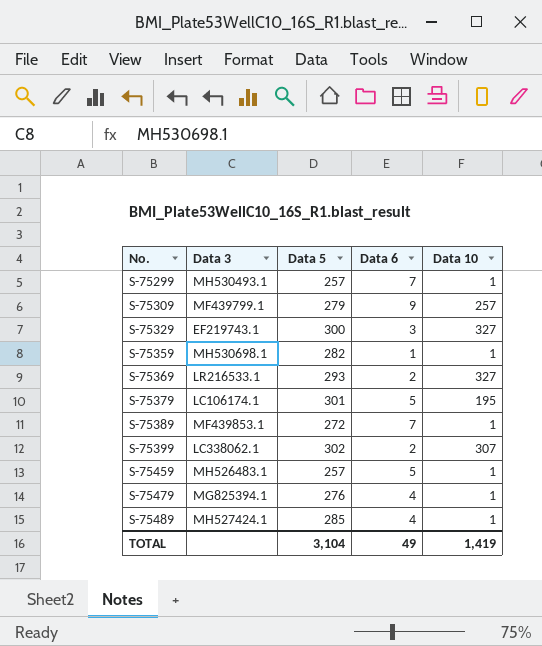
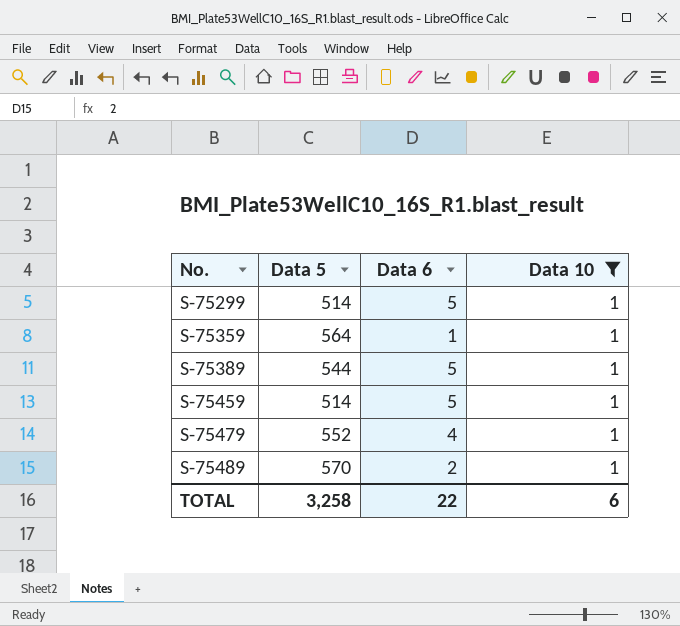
filter: none -> Data 10 = 1
column Data 3 | position: 2 -> none
S-75299 | Data 5: 257 -> 514
S-75299 | Data 6: 7 -> 5
S-75359 | Data 5: 282 -> 564
S-75389 | Data 5: 272 -> 544
S-75389 | Data 6: 7 -> 5
S-75459 | Data 5: 257 -> 514
S-75479 | Data 5: 276 -> 552
S-75489 | Data 5: 285 -> 570
S-75489 | Data 6: 4 -> 2
TOTAL | Data 5: 3,104 -> 3,258
TOTAL | Data 6: 49 -> 22
TOTAL | Data 10: 1,419 -> 6

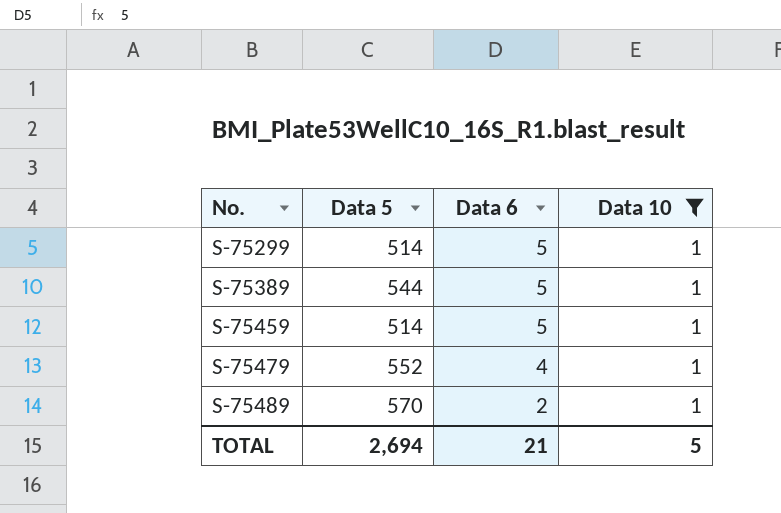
row S-75359: 564 | 1 | 1 -> none
TOTAL | Data 5: 3,258 -> 2,694
TOTAL | Data 6: 22 -> 21
TOTAL | Data 10: 6 -> 5

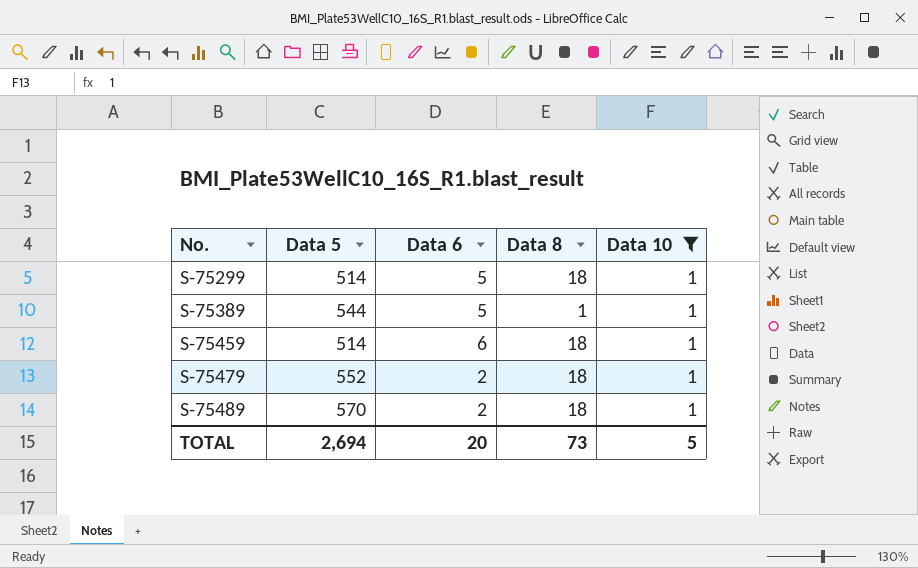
column Data 8 | position: none -> 4
S-75459 | Data 6: 5 -> 6
S-75479 | Data 6: 4 -> 2
TOTAL | Data 6: 21 -> 20

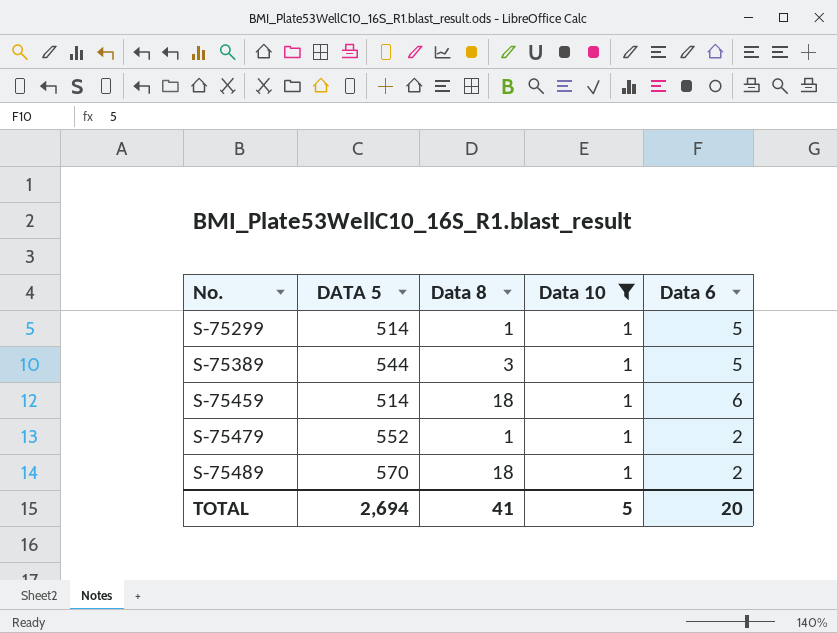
column name: Data 5 -> DATA 5
column Data 6 | position: 3 -> 5
S-75299 | Data 8: 18 -> 1
S-75389 | Data 8: 1 -> 3
S-75479 | Data 8: 18 -> 1
TOTAL | Data 8: 73 -> 41

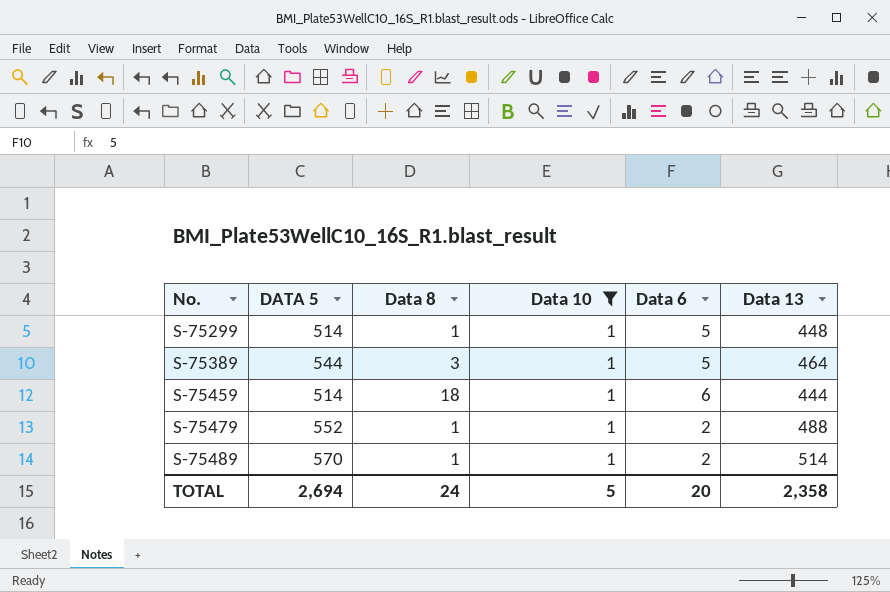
column Data 13 | position: none -> 6
S-75489 | Data 8: 18 -> 1
TOTAL | Data 8: 41 -> 24

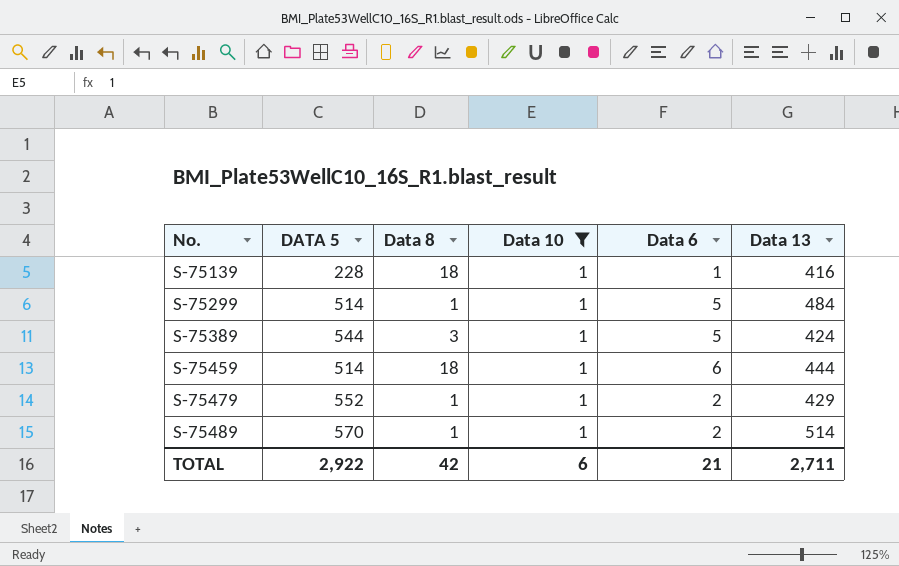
row S-75139: none -> 228 | 18 | 1 | 1 | 416
S-75299 | Data 13: 448 -> 484
S-75389 | Data 13: 464 -> 424
S-75479 | Data 13: 488 -> 429
TOTAL | DATA 5: 2,694 -> 2,922
TOTAL | Data 8: 24 -> 42
TOTAL | Data 10: 5 -> 6
TOTAL | Data 6: 20 -> 21
TOTAL | Data 13: 2,358 -> 2,711

